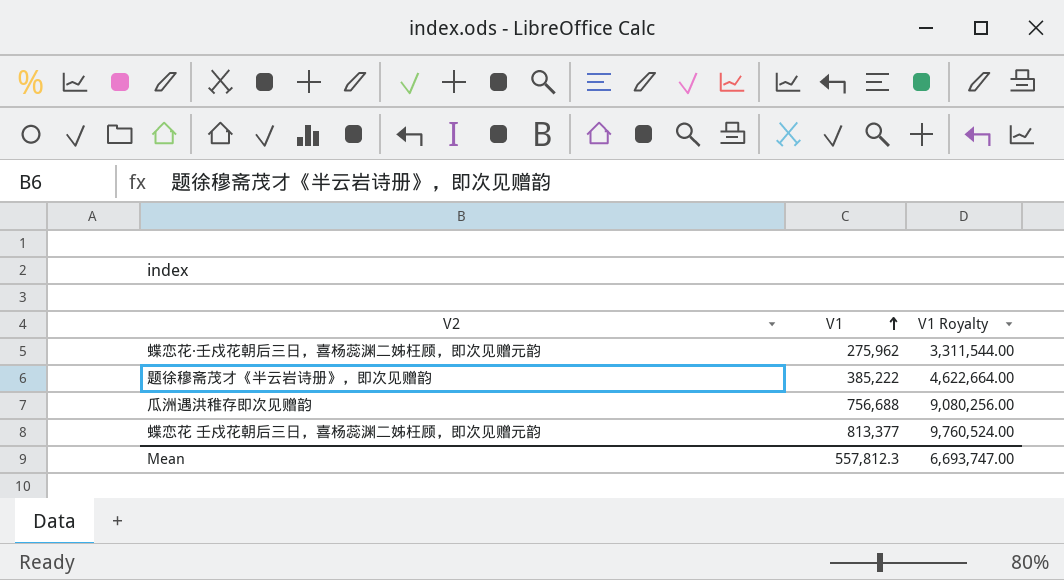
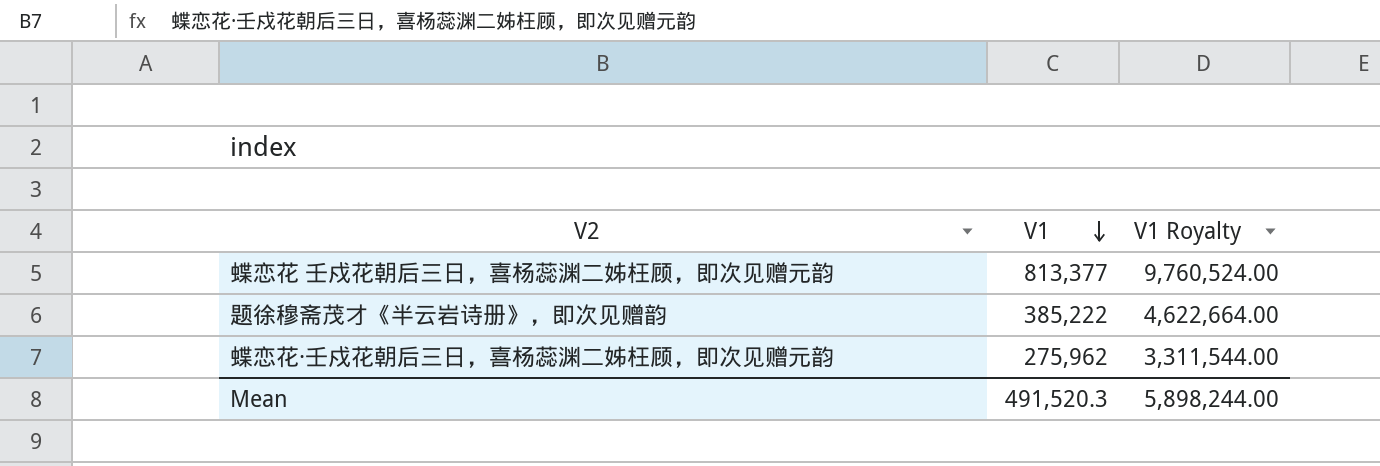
row order: V1 ascending -> V1 descending
row 瓜洲遇洪稚存即次见赠韵: 756,688 | 9,080,256.00 -> none
Mean | V1: 557,812.3 -> 491,520.3
Mean | V1 Royalty: 6,693,747.00 -> 5,898,244.00

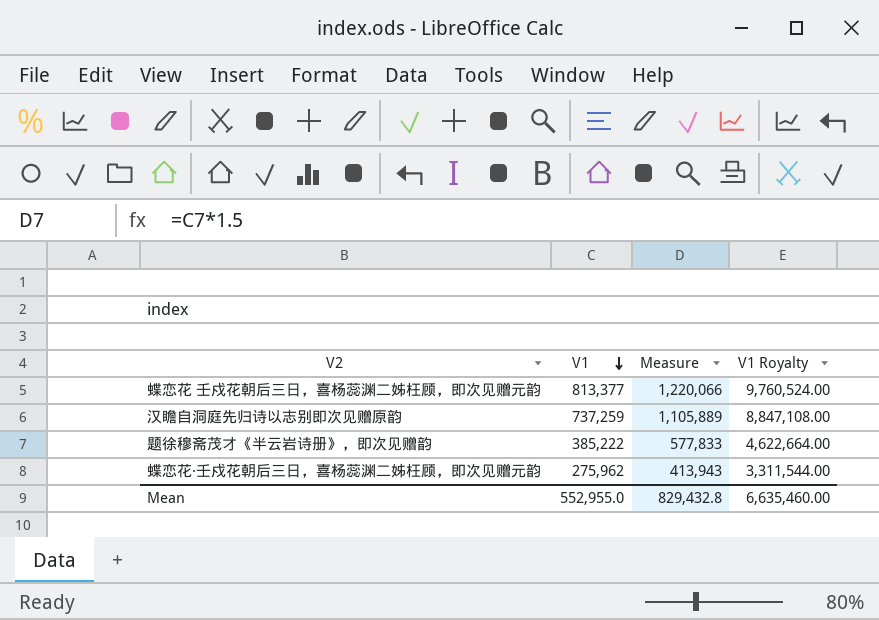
column Measure | formula: none -> [V1] * 1.5
row 汉瞻自洞庭先归诗以志别即次见赠原韵: none -> 737,259 | 1,105,889 | 8,847,108.00
Mean | V1: 491,520.3 -> 552,955.0
Mean | V1 Royalty: 5,898,244.00 -> 6,635,460.00

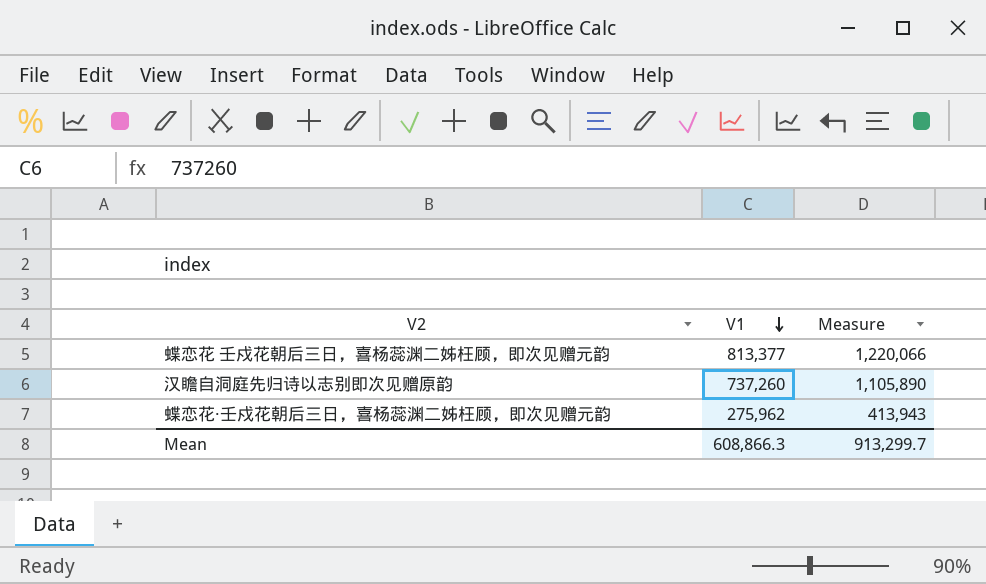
column V1 Royalty | formula: [V1] * 12 -> none
row 题徐穆斋茂才《半云岩诗册》，即次见赠韵: 385,222 | 577,833 | 4,622,664.00 -> none
汉瞻自洞庭先归诗以志别即次见赠原韵 | V1: 737,259 -> 737,260
汉瞻自洞庭先归诗以志别即次见赠原韵 | Measure: 1,105,889 -> 1,105,890
Mean | V1: 552,955.0 -> 608,866.3
Mean | Measure: 829,432.8 -> 913,299.7

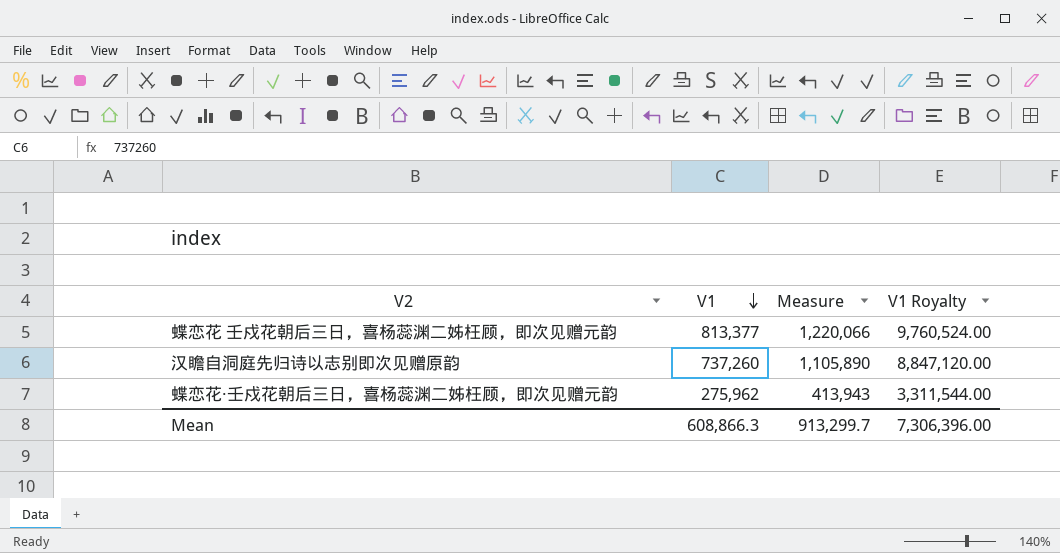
column V1 Royalty | formula: none -> [V1] * 12

